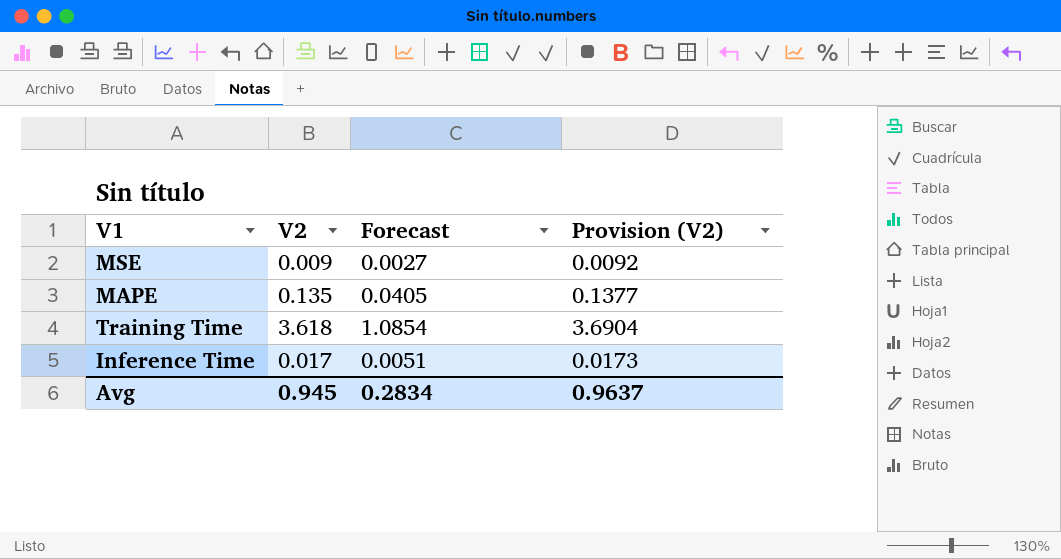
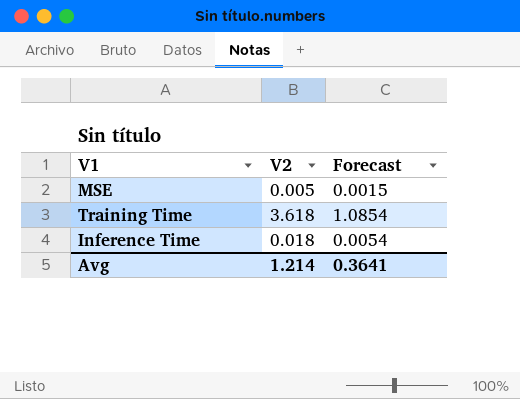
column Provision (V2) | formula: [V2] * 1.02 -> none
row MAPE: 0.135 | 0.0405 | 0.1377 -> none
MSE | V2: 0.009 -> 0.005
MSE | Forecast: 0.0027 -> 0.0015
Inference Time | V2: 0.017 -> 0.018
Inference Time | Forecast: 0.0051 -> 0.0054
Avg | V2: 0.945 -> 1.214
Avg | Forecast: 0.2834 -> 0.3641

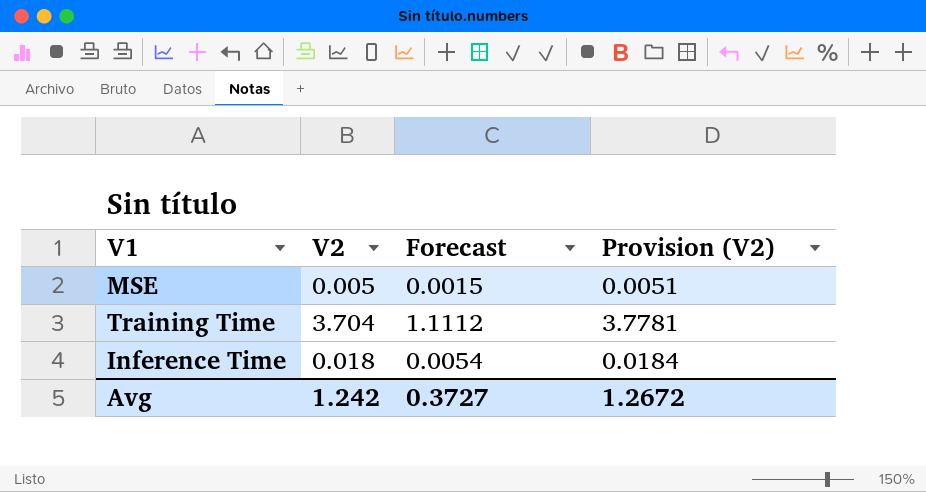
column Provision (V2) | formula: none -> [V2] * 1.02
Training Time | V2: 3.618 -> 3.704
Training Time | Forecast: 1.0854 -> 1.1112
Avg | V2: 1.214 -> 1.242
Avg | Forecast: 0.3641 -> 0.3727

